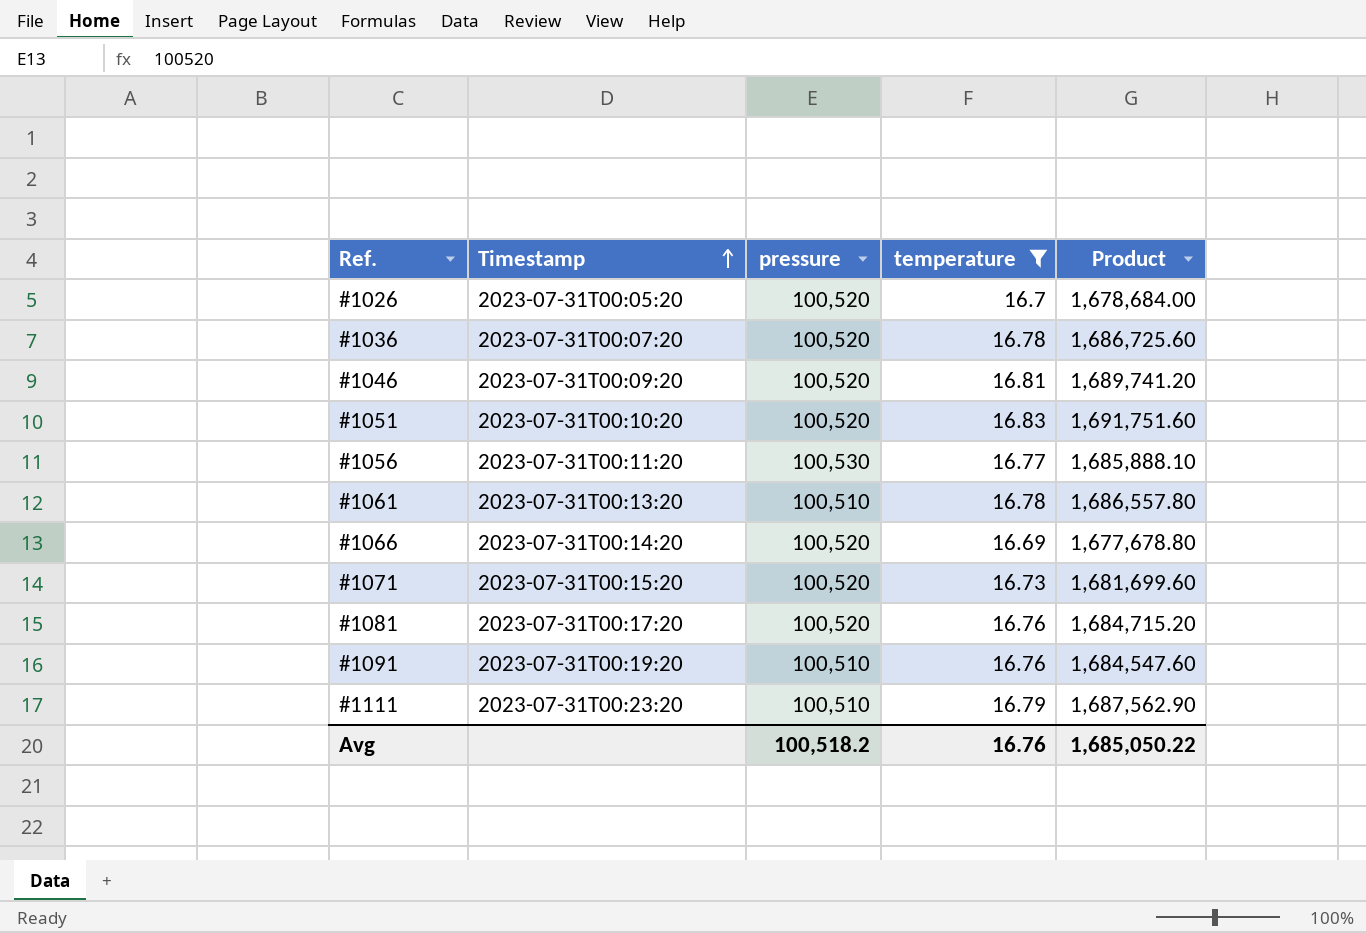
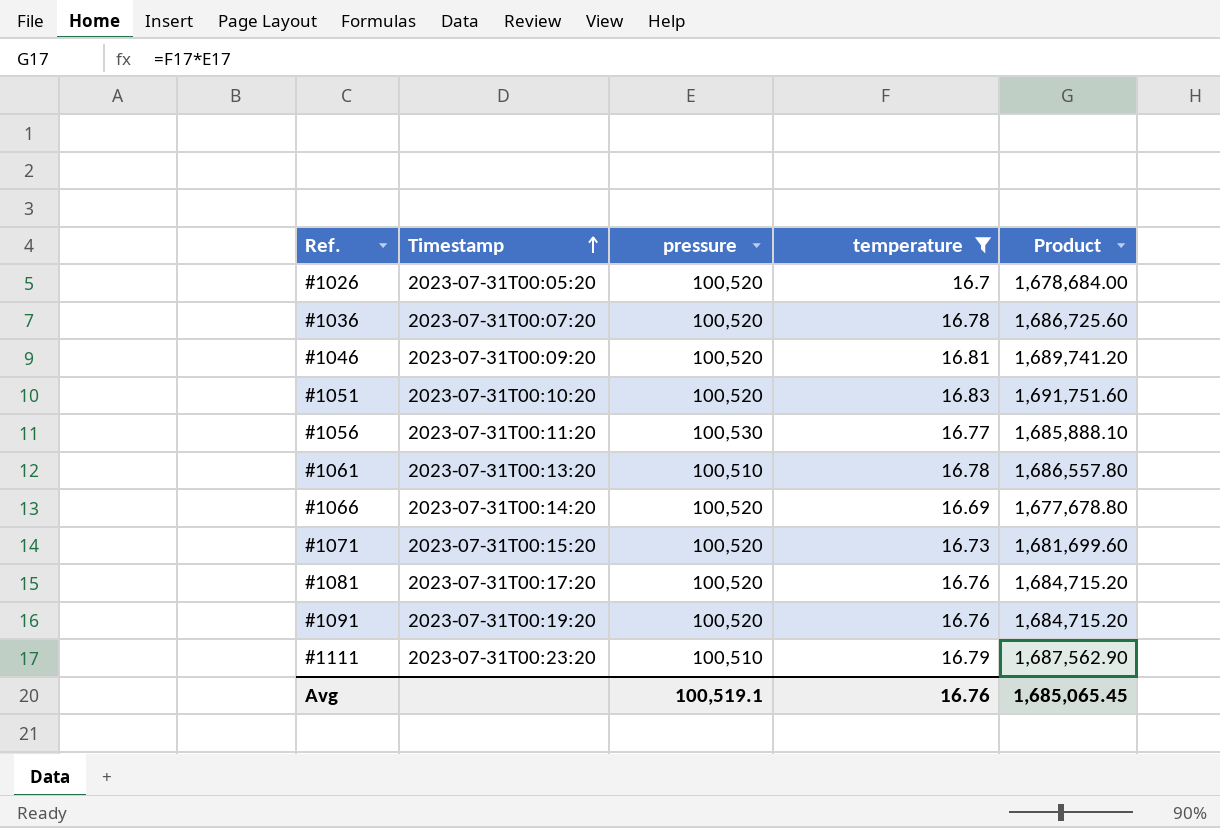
#1091 | pressure: 100,510 -> 100,520
#1091 | Product: 1,684,547.60 -> 1,684,715.20
Avg | pressure: 100,518.2 -> 100,519.1
Avg | Product: 1,685,050.22 -> 1,685,065.45

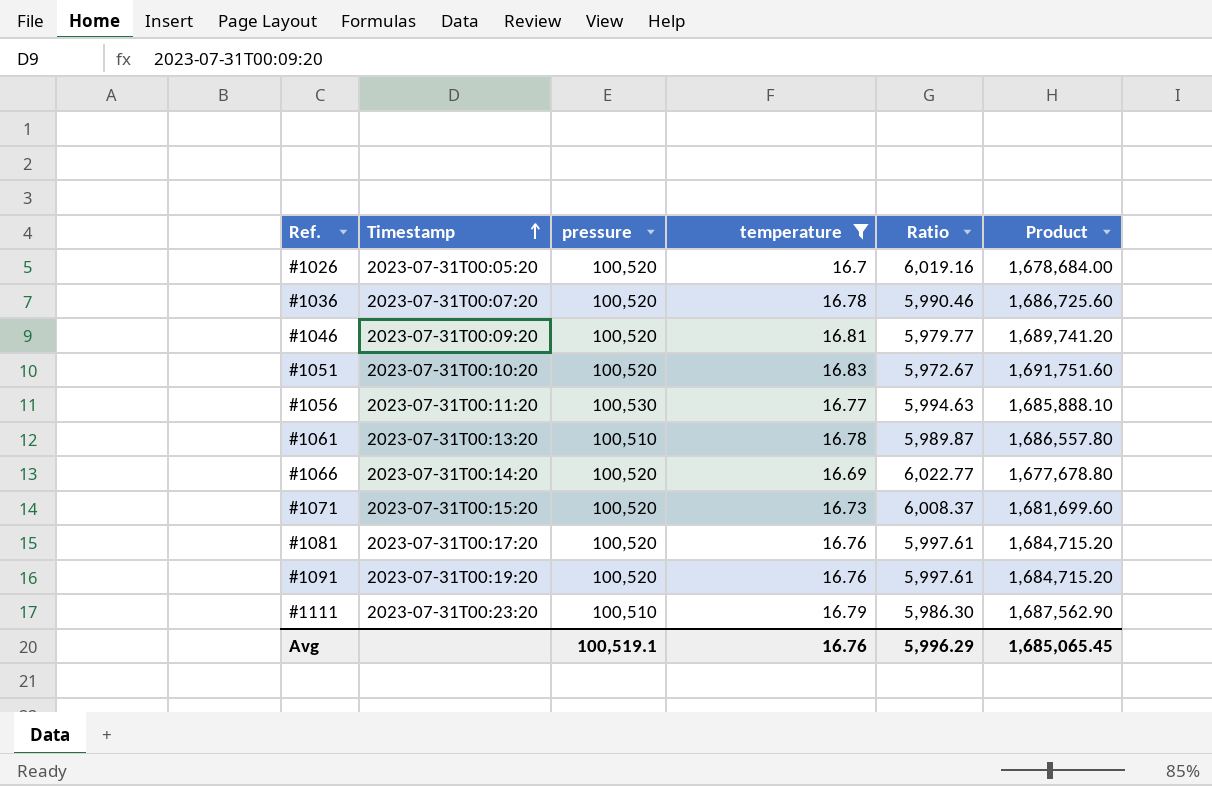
column Ratio | formula: none -> [pressure] / [temperature]

